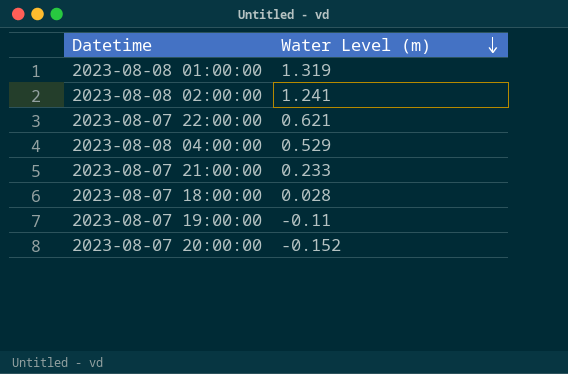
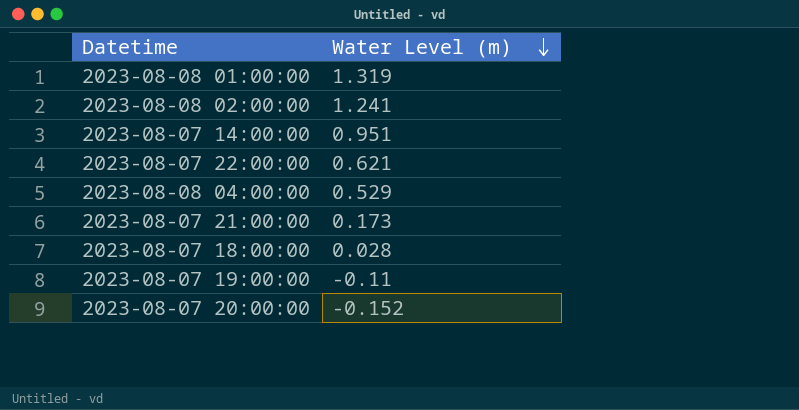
row 2023-08-07 14:00:00: none -> 0.951
2023-08-07 21:00:00 | Water Level (m): 0.233 -> 0.173

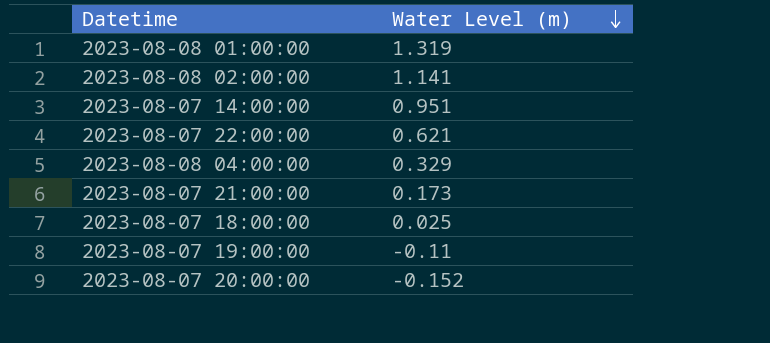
2023-08-08 02:00:00 | Water Level (m): 1.241 -> 1.141
2023-08-08 04:00:00 | Water Level (m): 0.529 -> 0.329
2023-08-07 18:00:00 | Water Level (m): 0.028 -> 0.025

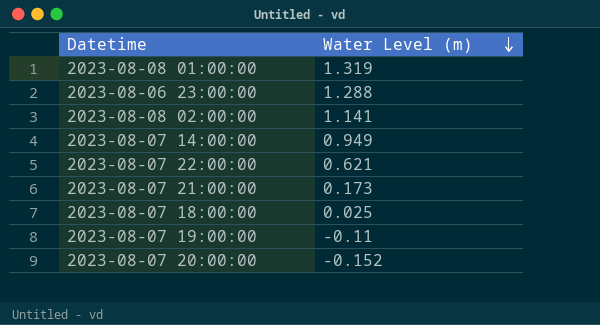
row 2023-08-08 04:00:00: 0.329 -> none
row 2023-08-06 23:00:00: none -> 1.288
2023-08-07 14:00:00 | Water Level (m): 0.951 -> 0.949

